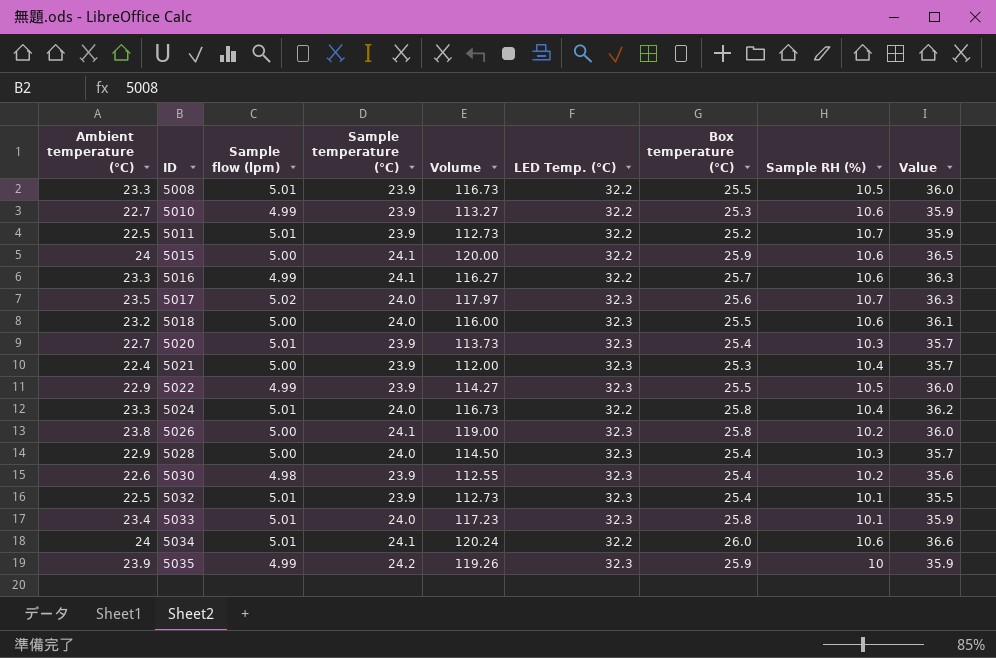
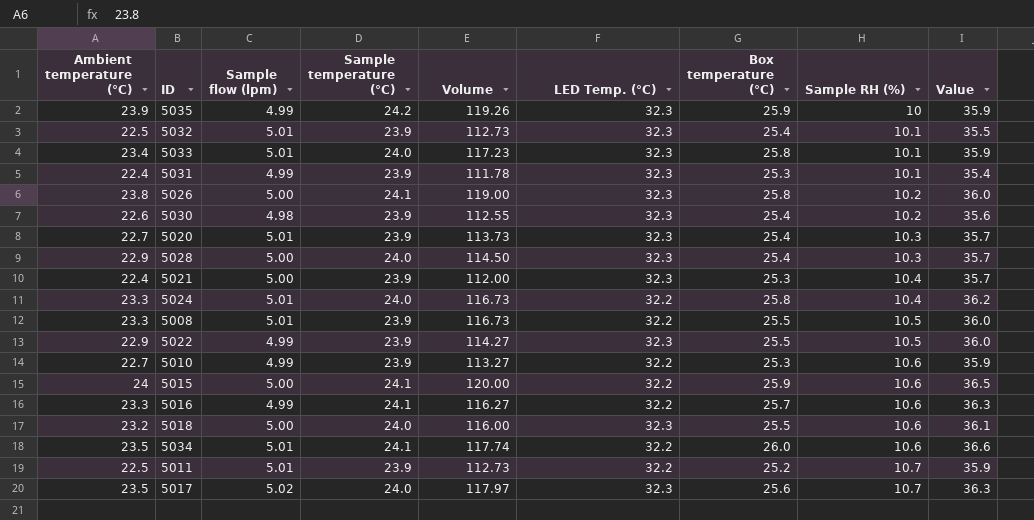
row order: ID ascending -> Sample RH (%) ascending
row 5031: none -> 22.4 | 4.99 | 23.9 | 111.78 | 32.3 | 25.3 | 10.1 | 35.4
5034 | Ambient temperature (°C): 24 -> 23.5
5034 | Volume: 120.24 -> 117.74

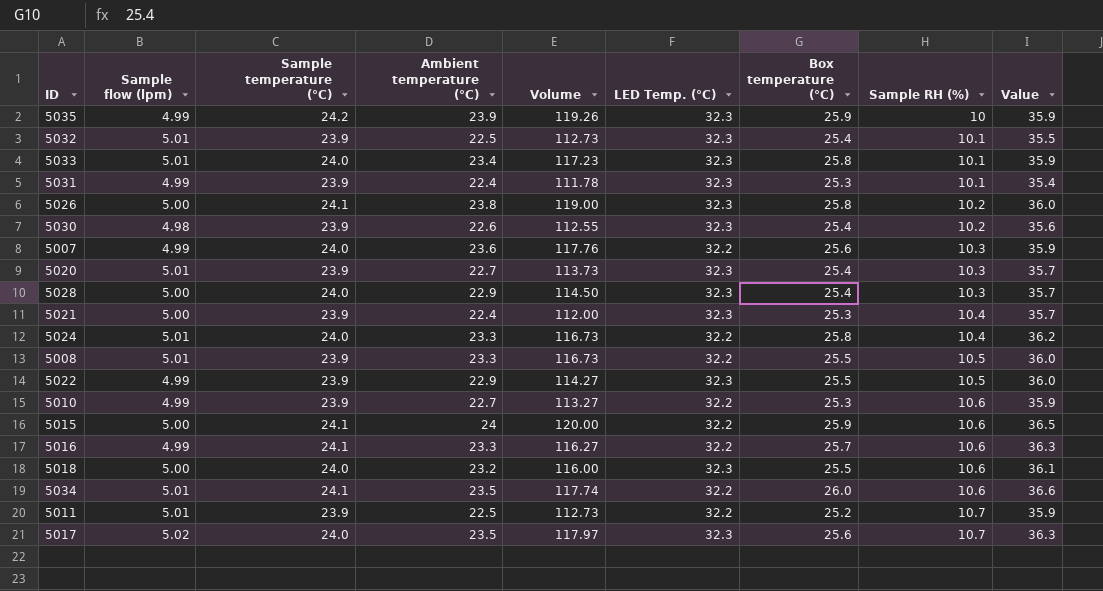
column Ambient temperature (°C) | position: 1 -> 4
row 5007: none -> 4.99 | 24.0 | 23.6 | 117.76 | 32.2 | 25.6 | 10.3 | 35.9

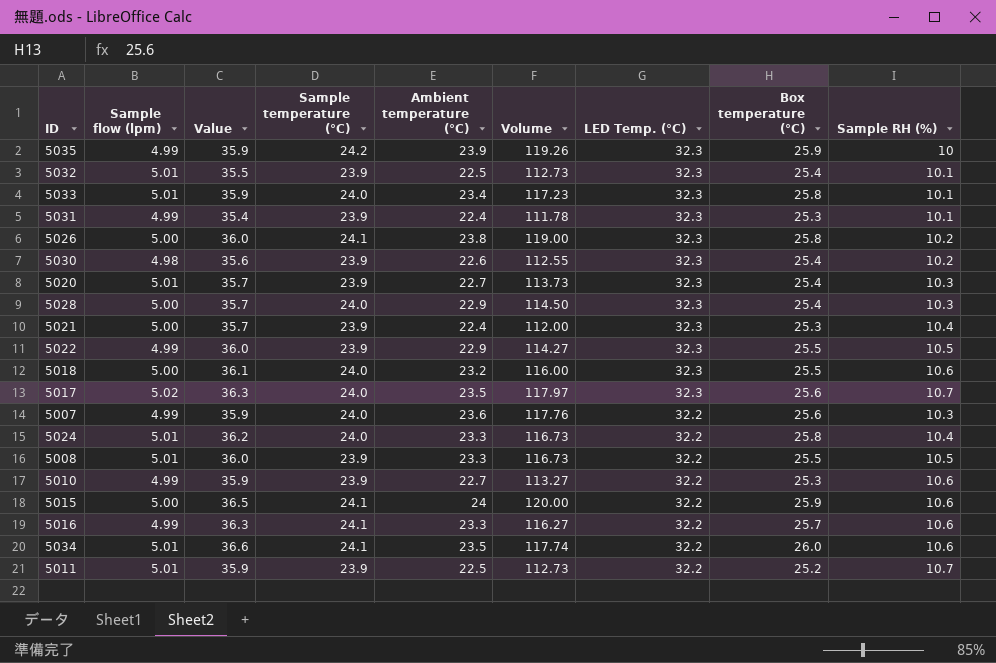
row order: Sample RH (%) ascending -> LED Temp. (°C) descending
column Value | position: 9 -> 3

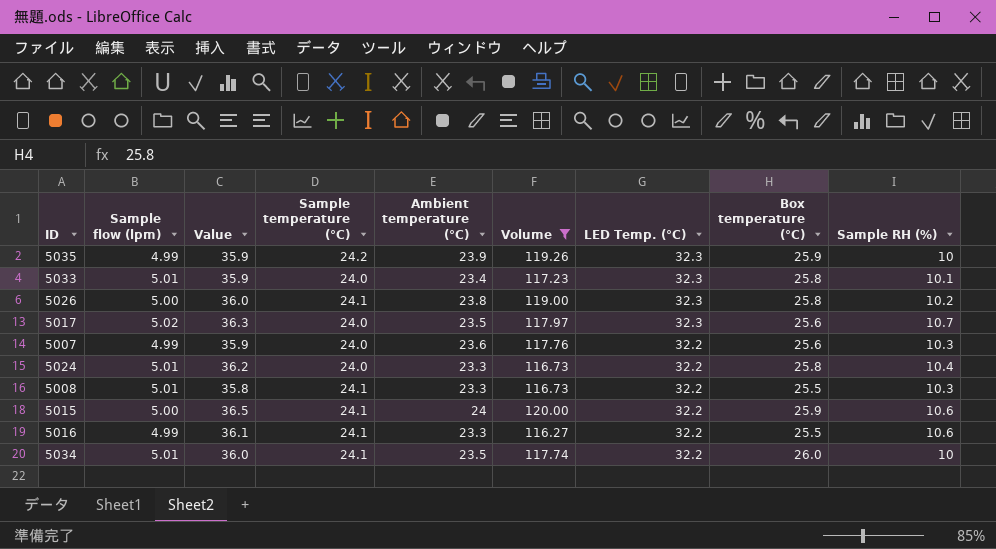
filter: none -> Volume >= 116.27
5008 | Value: 36.0 -> 35.8
5008 | Sample temperature (°C): 23.9 -> 24.1
5008 | Sample RH (%): 10.5 -> 10.3
5016 | Value: 36.3 -> 36.1
5016 | Box temperature (°C): 25.7 -> 25.5
5034 | Value: 36.6 -> 36.0
5034 | Sample RH (%): 10.6 -> 10

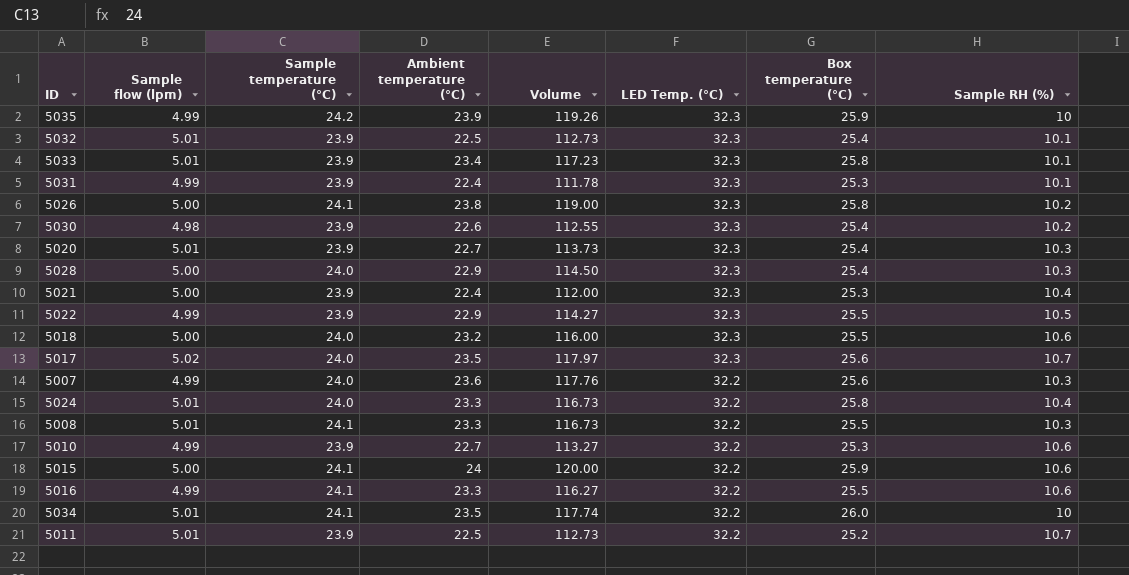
filter: Volume >= 116.27 -> none
column Value | formula: [Box temperature (°C)] + [Sample RH (%)] -> none
5033 | Sample temperature (°C): 24.0 -> 23.9

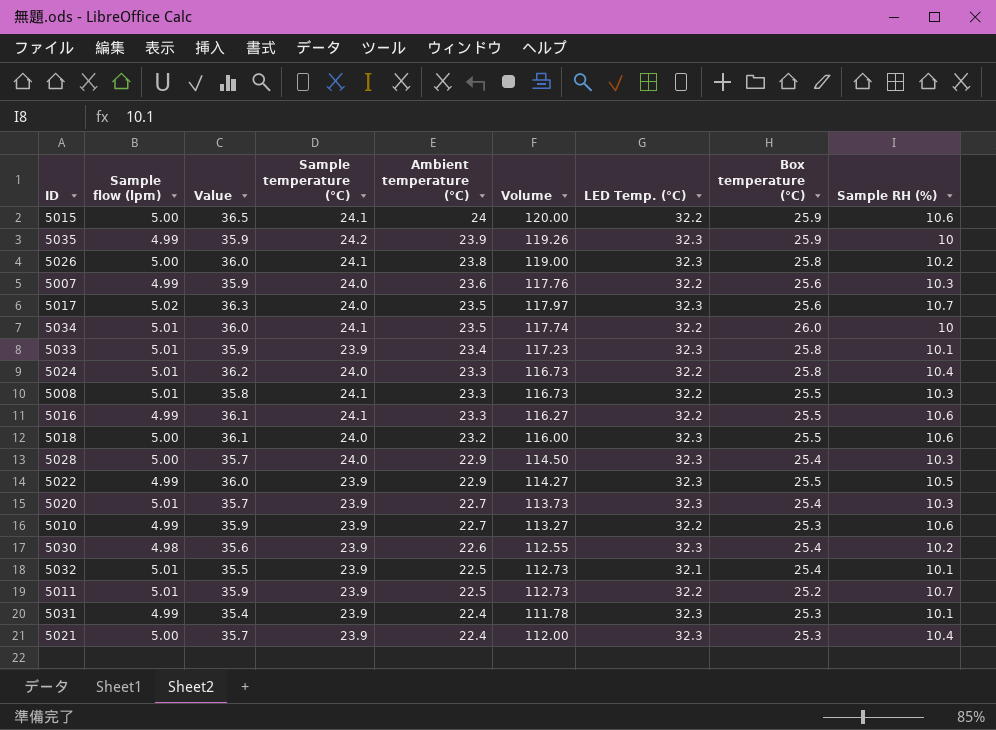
row order: LED Temp. (°C) descending -> Ambient temperature (°C) descending
column Value | formula: none -> [Box temperature (°C)] + [Sample RH (%)]
5032 | LED Temp. (°C): 32.3 -> 32.1

